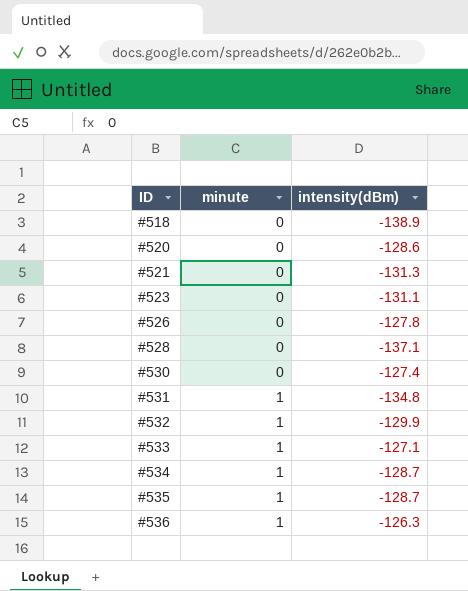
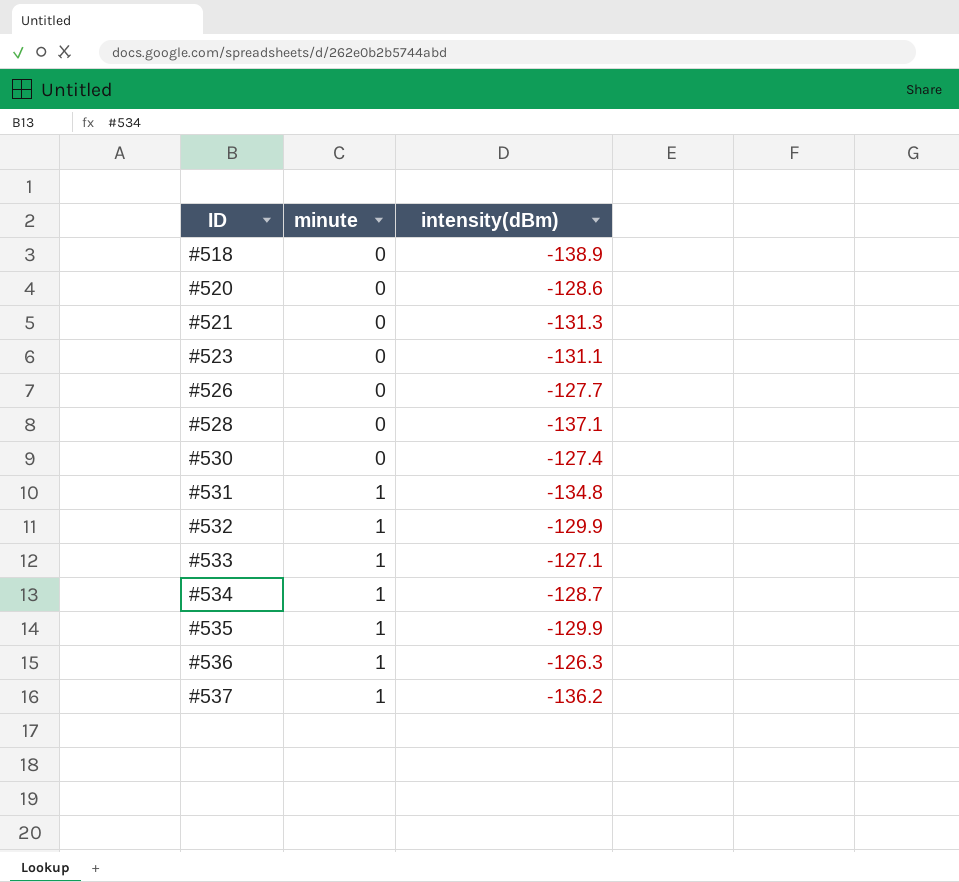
#526 | intensity(dBm): -127.8 -> -127.7
#535 | intensity(dBm): -128.7 -> -129.9
row #537: none -> 1 | -136.2

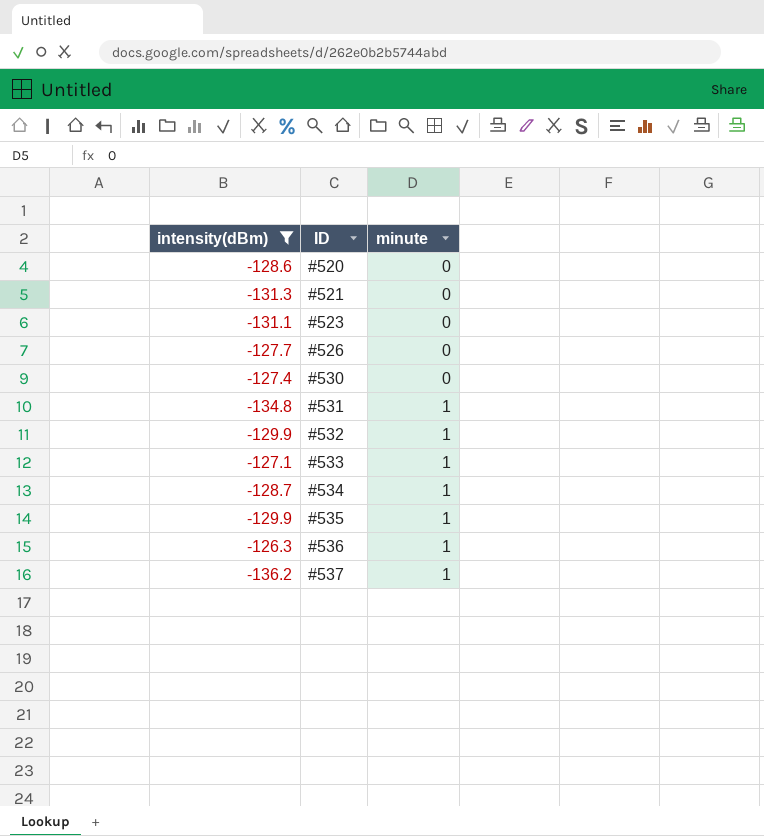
filter: none -> intensity(dBm) >= -136.2
column intensity(dBm) | position: 3 -> 1

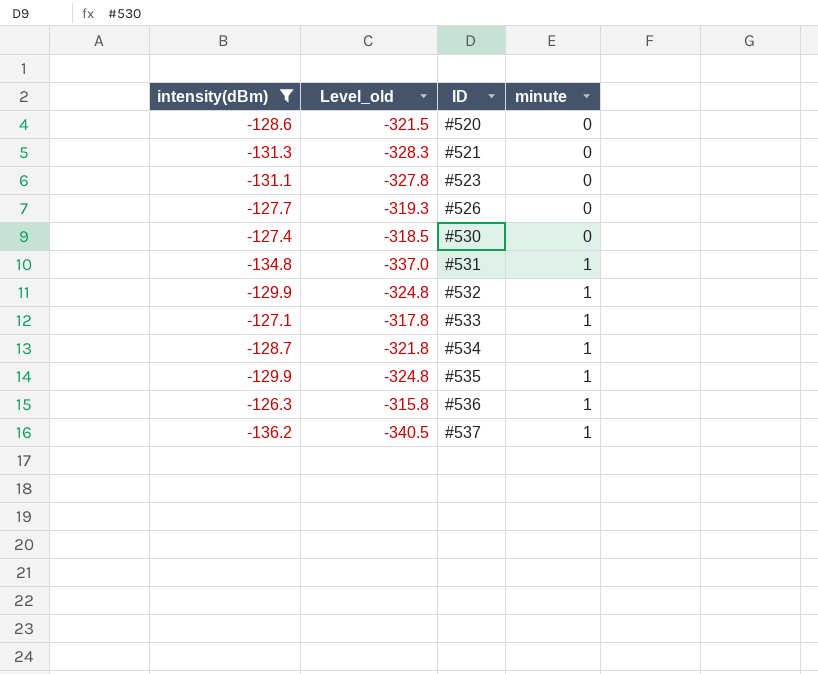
column Level_old | formula: none -> [intensity(dBm)] * 2.5

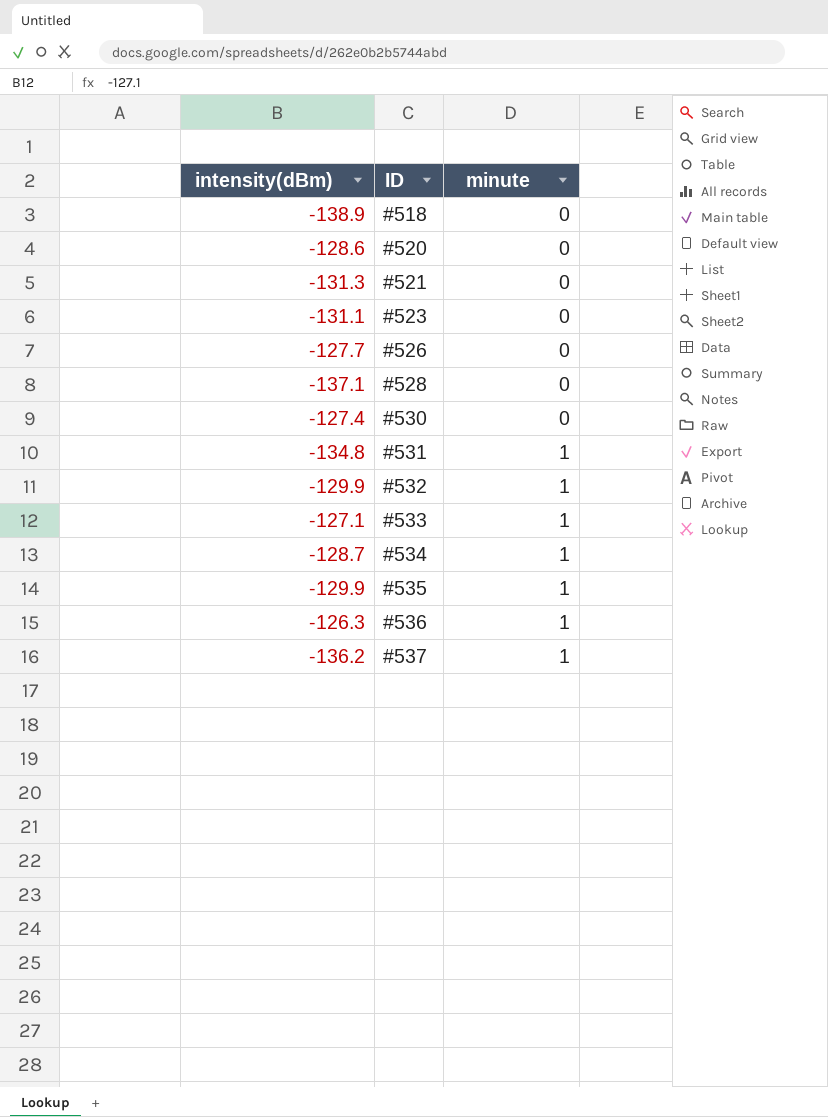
filter: intensity(dBm) >= -136.2 -> none
column Level_old | formula: [intensity(dBm)] * 2.5 -> none

